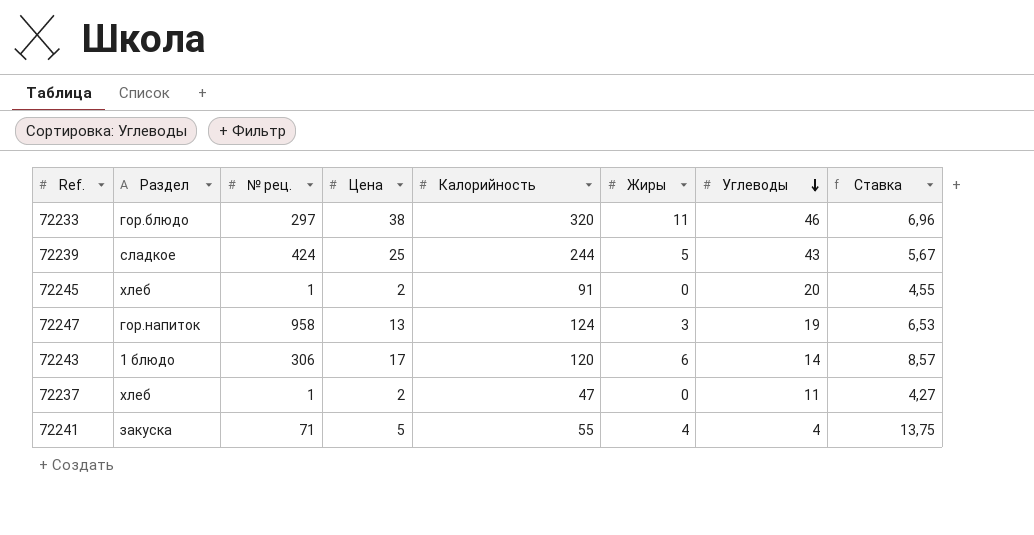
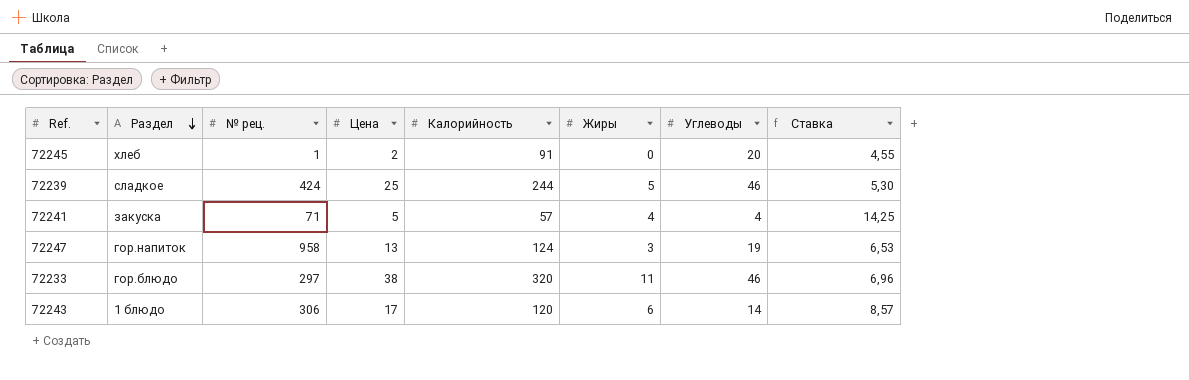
row order: Углеводы descending -> Раздел descending
row 72237: хлеб | 1 | 2 | 47 | 0 | 11 | 4,27 -> none
72239 | Углеводы: 43 -> 46
72239 | Ставка: 5,67 -> 5,30
72241 | Калорийность: 55 -> 57
72241 | Ставка: 13,75 -> 14,25

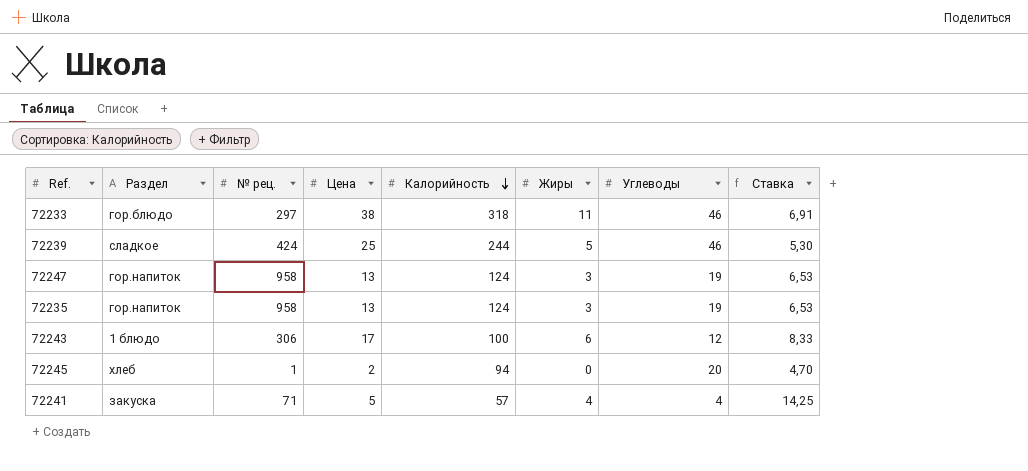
row order: Раздел descending -> Калорийность descending
72233 | Калорийность: 320 -> 318
72233 | Ставка: 6,96 -> 6,91
row 72235: none -> гор.напиток | 958 | 13 | 124 | 3 | 19 | 6,53
72243 | Калорийность: 120 -> 100
72243 | Углеводы: 14 -> 12
72243 | Ставка: 8,57 -> 8,33
72245 | Калорийность: 91 -> 94
72245 | Ставка: 4,55 -> 4,70

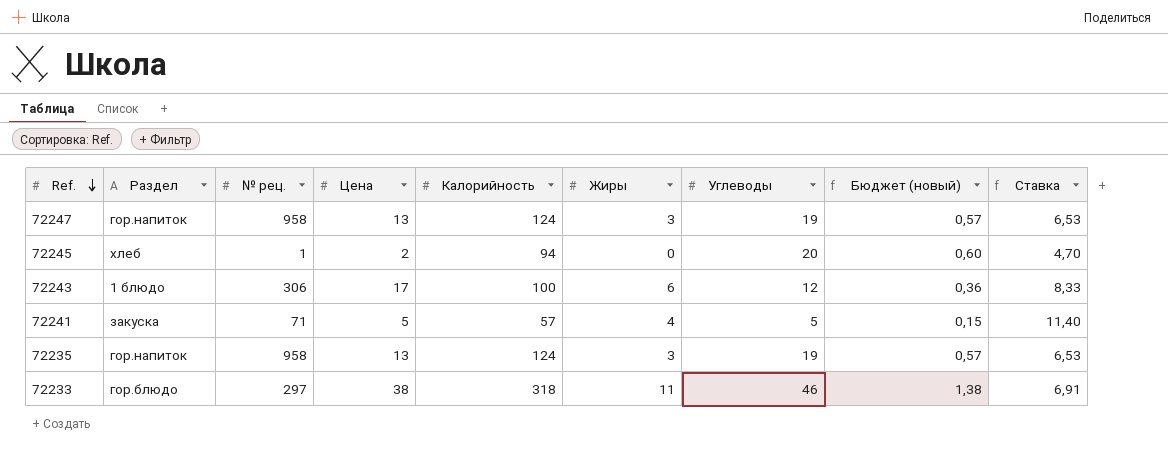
row order: Калорийность descending -> Ref. descending
column Бюджет (новый) | formula: none -> [Углеводы] * 0,03
row 72239: сладкое | 424 | 25 | 244 | 5 | 46 | 5,30 -> none
72241 | Углеводы: 4 -> 5
72241 | Ставка: 14,25 -> 11,40

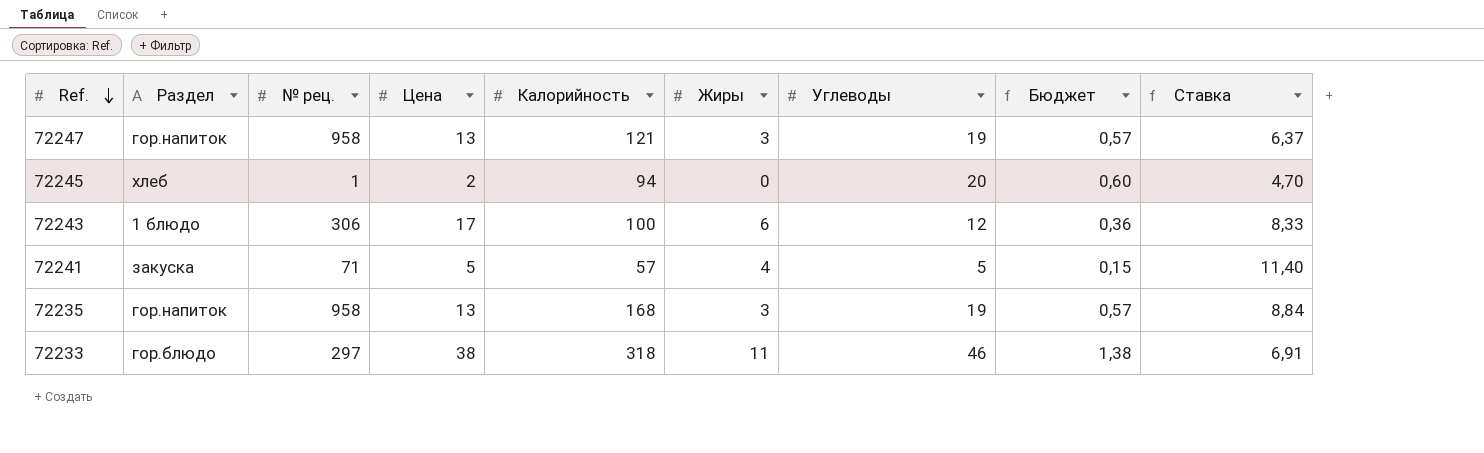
column name: Бюджет (новый) -> Бюджет
72247 | Калорийность: 124 -> 121
72247 | Ставка: 6,53 -> 6,37
72235 | Калорийность: 124 -> 168
72235 | Ставка: 6,53 -> 8,84

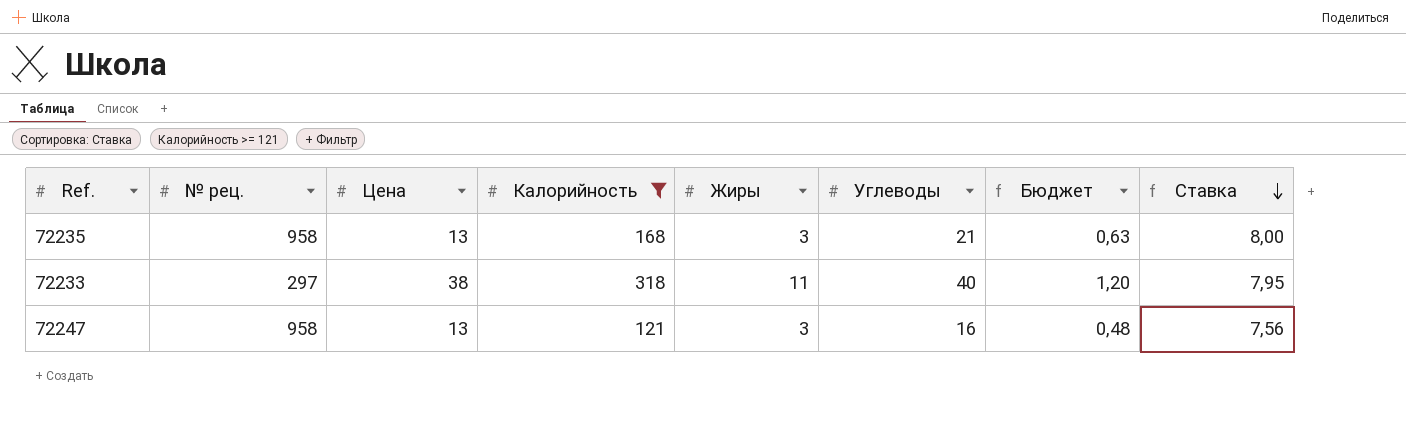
filter: none -> Калорийность >= 121
row order: Ref. descending -> Ставка descending
column Раздел | position: 2 -> none
72235 | Углеводы: 19 -> 21
72235 | Бюджет: 0,57 -> 0,63
72235 | Ставка: 8,84 -> 8,00
72233 | Углеводы: 46 -> 40
72233 | Бюджет: 1,38 -> 1,20
72233 | Ставка: 6,91 -> 7,95
72247 | Углеводы: 19 -> 16
72247 | Бюджет: 0,57 -> 0,48
72247 | Ставка: 6,37 -> 7,56

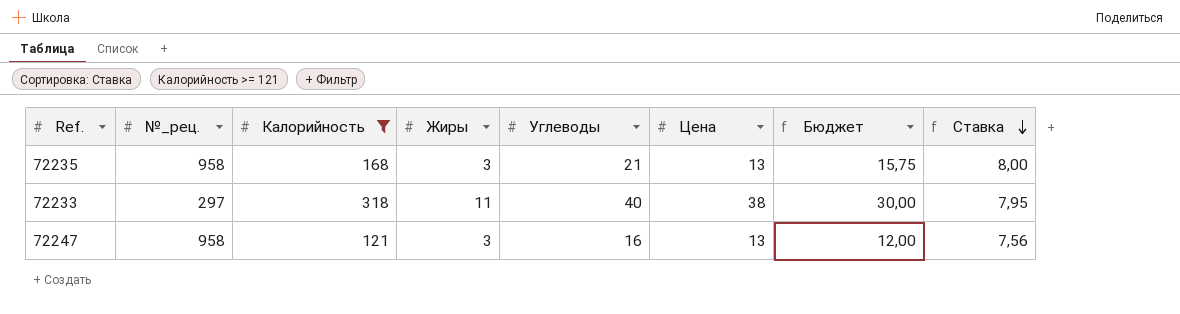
column name: № рец. -> №_рец.
column Цена | position: 3 -> 6
column Бюджет | formula: [Углеводы] * 0,03 -> [Углеводы] * 0,75

